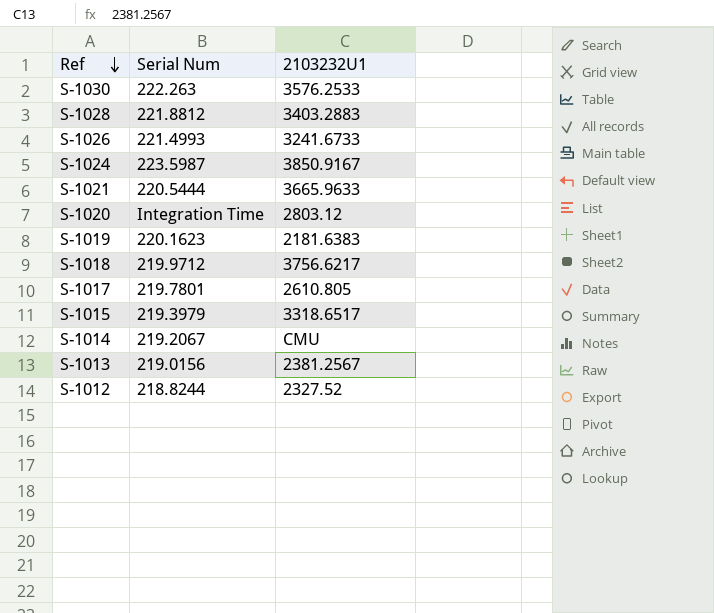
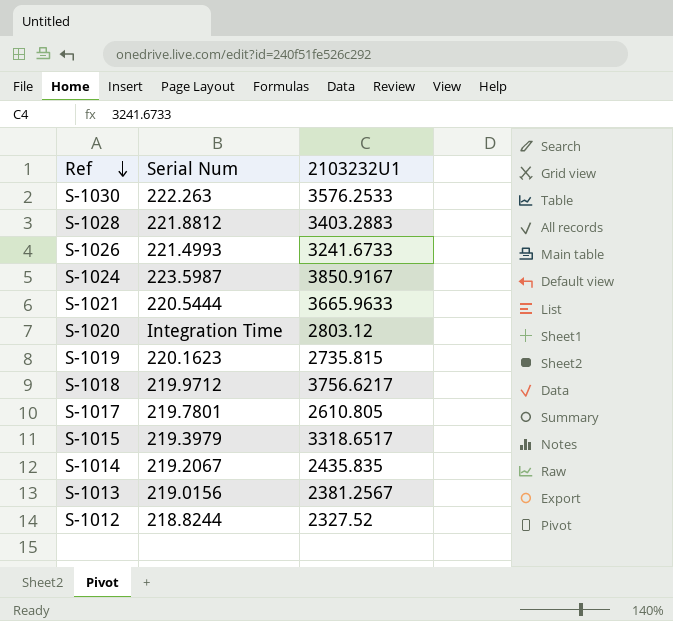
S-1019 | 2103232U1: 2181.6383 -> 2735.815
S-1014 | 2103232U1: CMU -> 2435.835

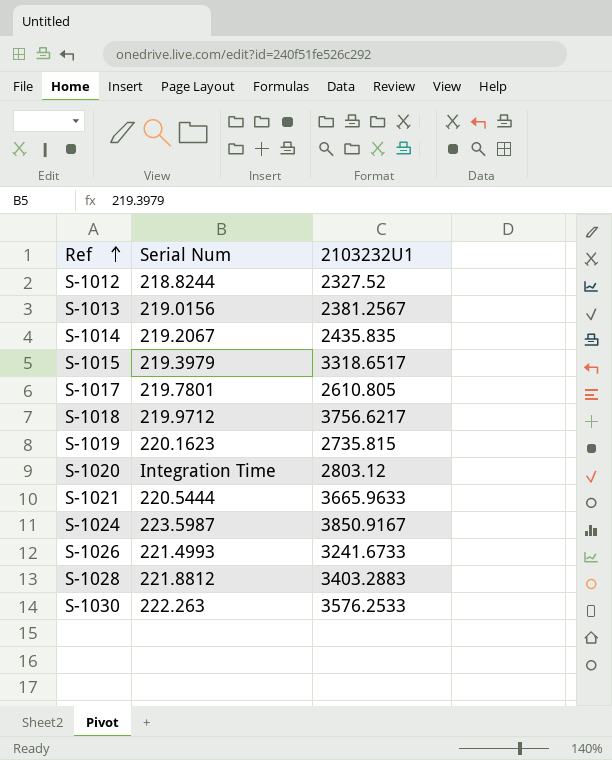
row order: Ref descending -> Ref ascending

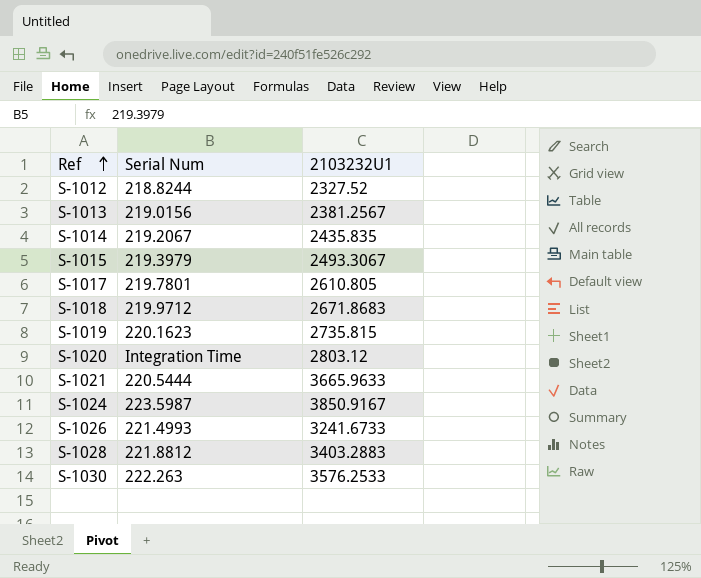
S-1015 | 2103232U1: 3318.6517 -> 2493.3067
S-1018 | 2103232U1: 3756.6217 -> 2671.8683

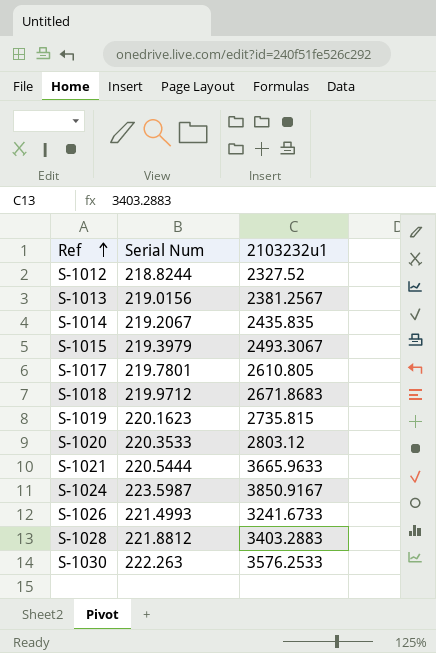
column name: 2103232U1 -> 2103232u1
S-1020 | Serial Num: Integration Time -> 220.3533

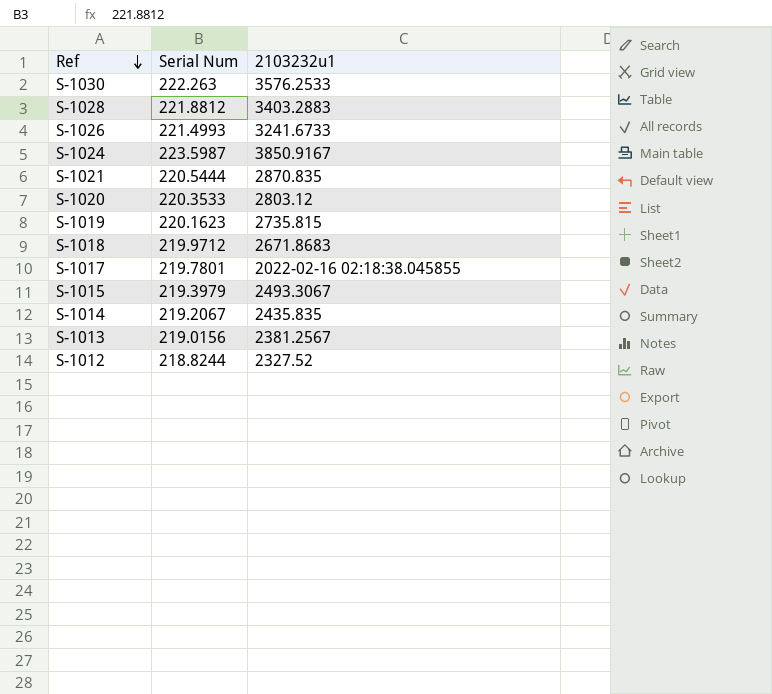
row order: Ref ascending -> Ref descending
S-1021 | 2103232u1: 3665.9633 -> 2870.835
S-1017 | 2103232u1: 2610.805 -> 2022-02-16 02:18:38.045855

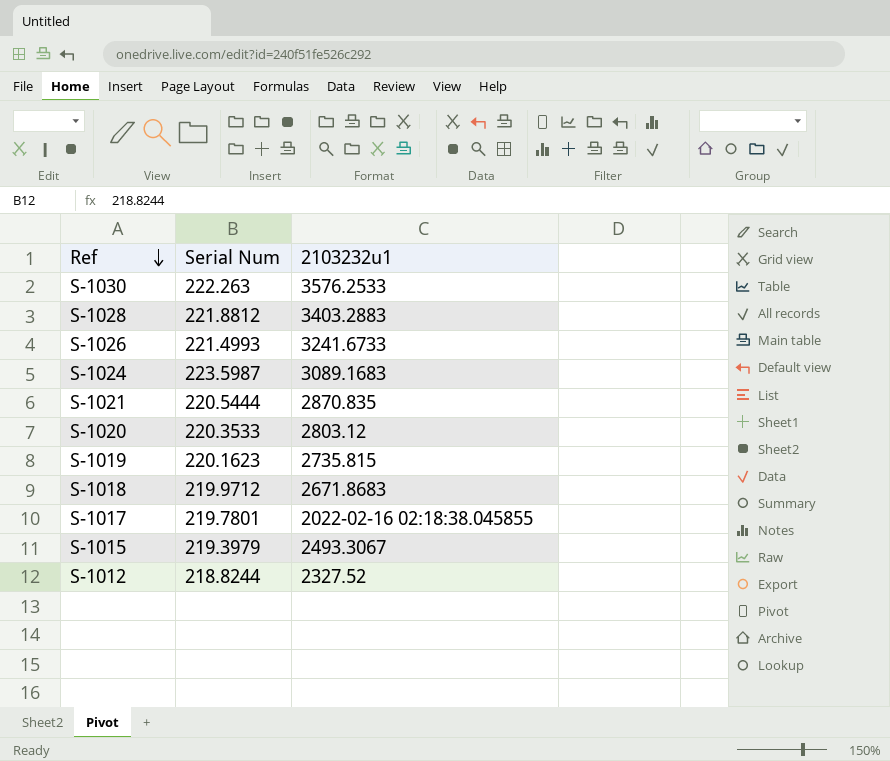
row S-1014: 219.2067 | 2435.835 -> none
row S-1013: 219.0156 | 2381.2567 -> none
S-1024 | 2103232u1: 3850.9167 -> 3089.1683

